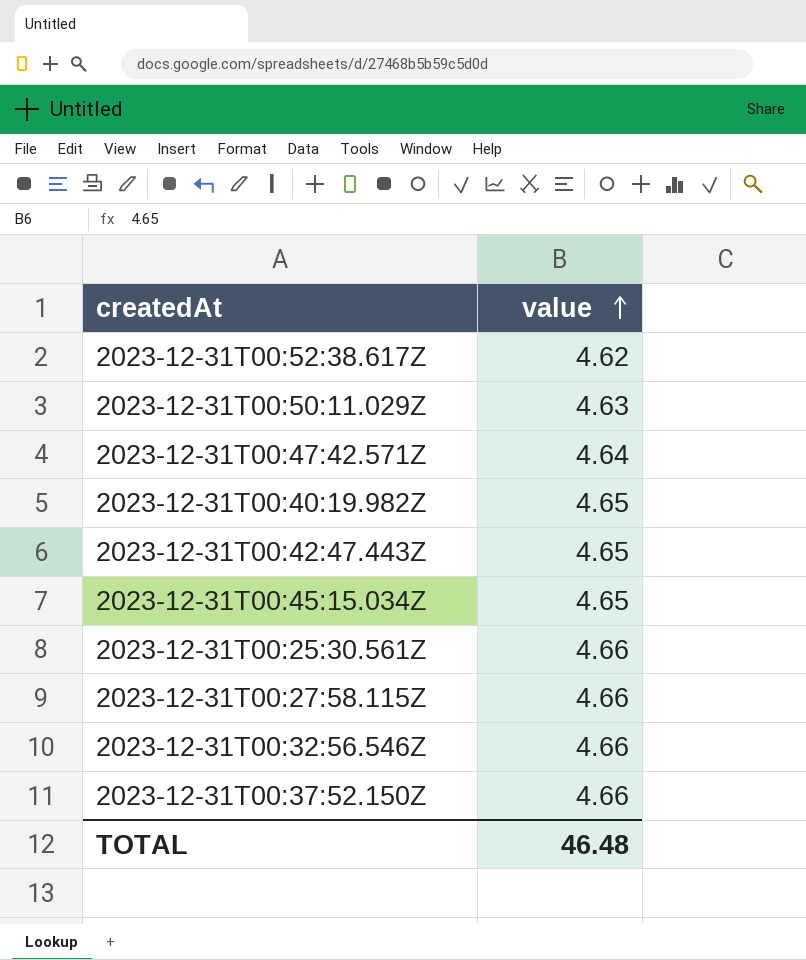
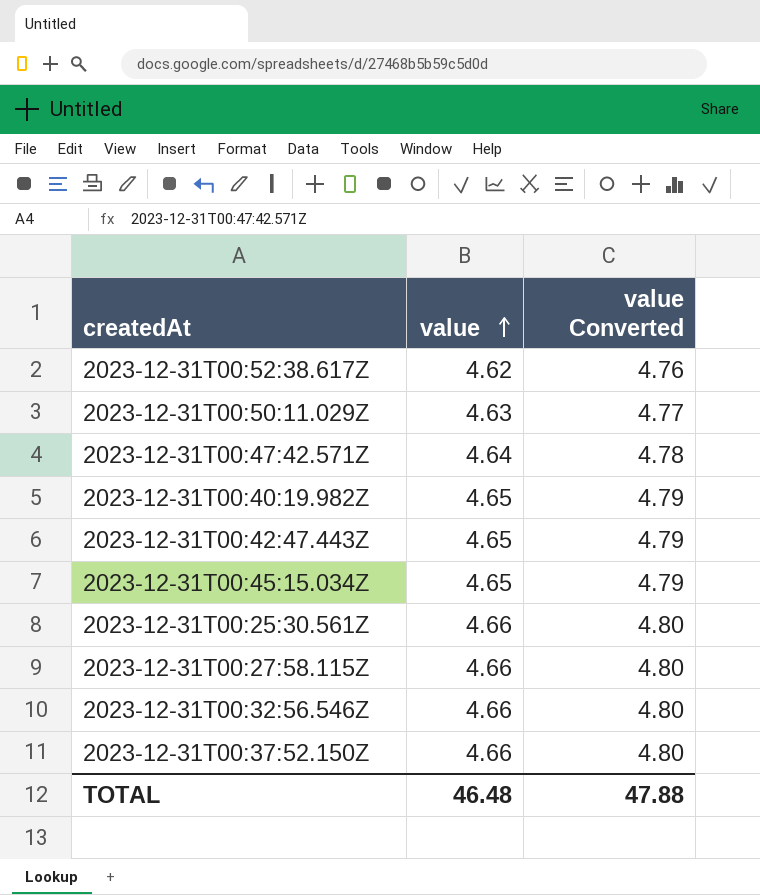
column value Converted | formula: none -> [value] * 1.03

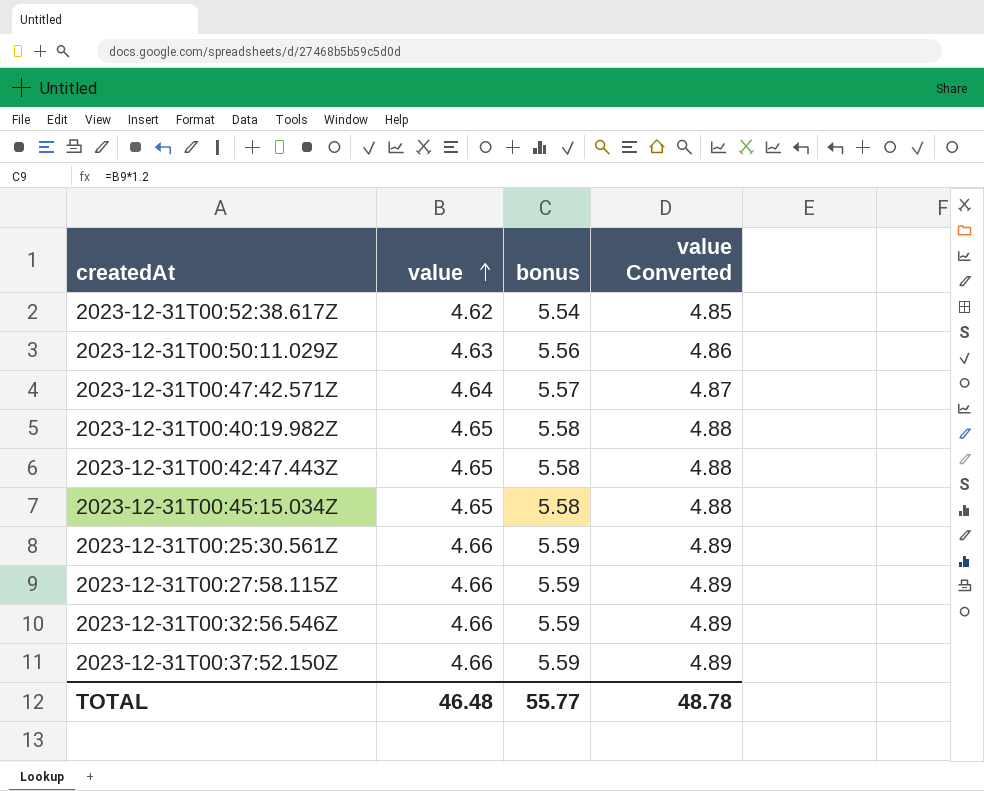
column bonus | formula: none -> [value] * 1.2
column value Converted | formula: [value] * 1.03 -> [value] * 1.05
TOTAL | value Converted: 47.88 -> 48.78

